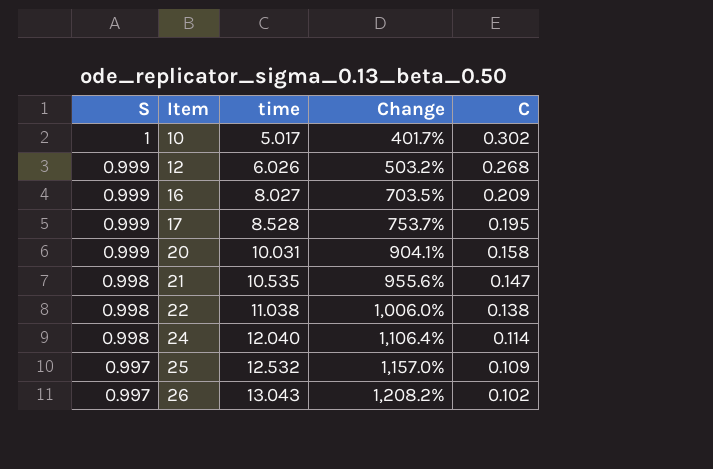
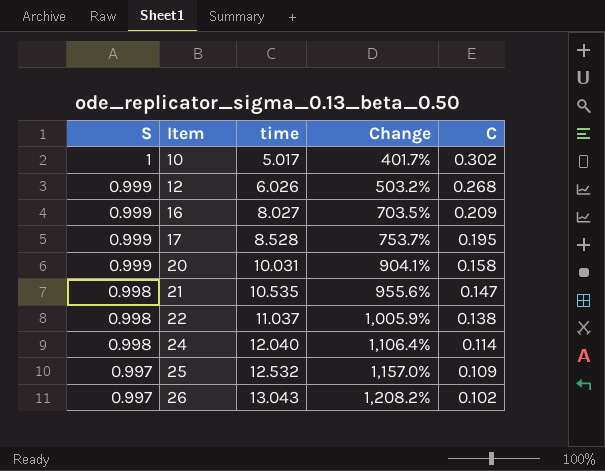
22 | time: 11.038 -> 11.037
22 | Change: 1,006.0% -> 1,005.9%

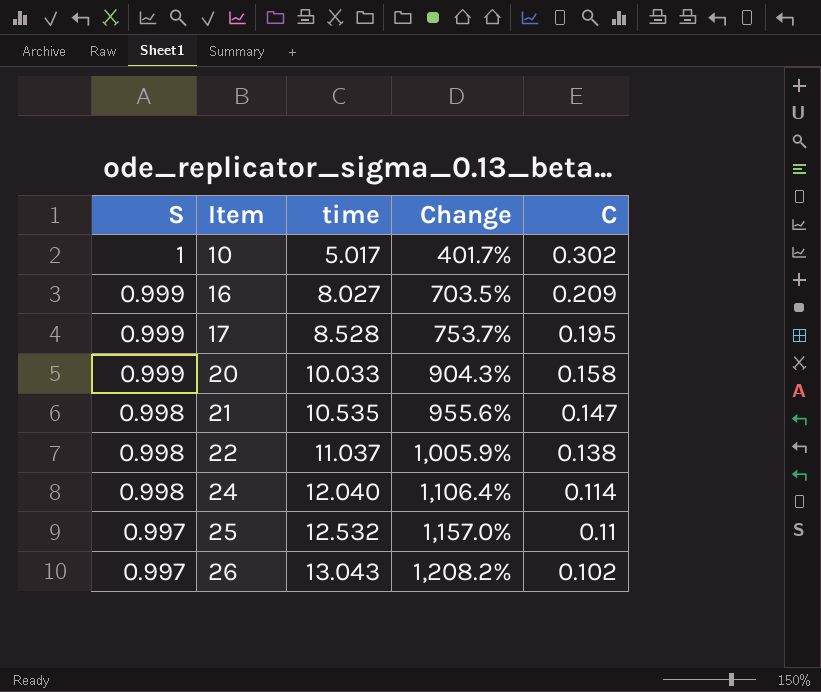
row 12: 0.999 | 6.026 | 503.2% | 0.268 -> none
20 | time: 10.031 -> 10.033
20 | Change: 904.1% -> 904.3%
25 | C: 0.109 -> 0.11

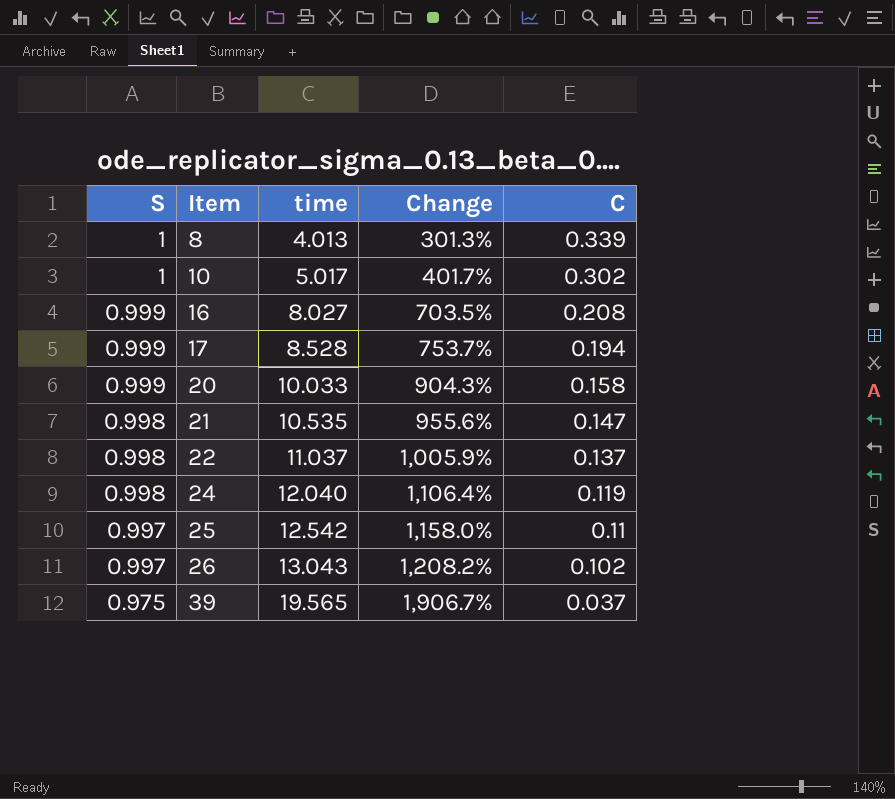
row 8: none -> 1 | 4.013 | 301.3% | 0.339
16 | C: 0.209 -> 0.208
17 | C: 0.195 -> 0.194
22 | C: 0.138 -> 0.137
24 | C: 0.114 -> 0.119
25 | time: 12.532 -> 12.542
25 | Change: 1,157.0% -> 1,158.0%
row 39: none -> 0.975 | 19.565 | 1,906.7% | 0.037

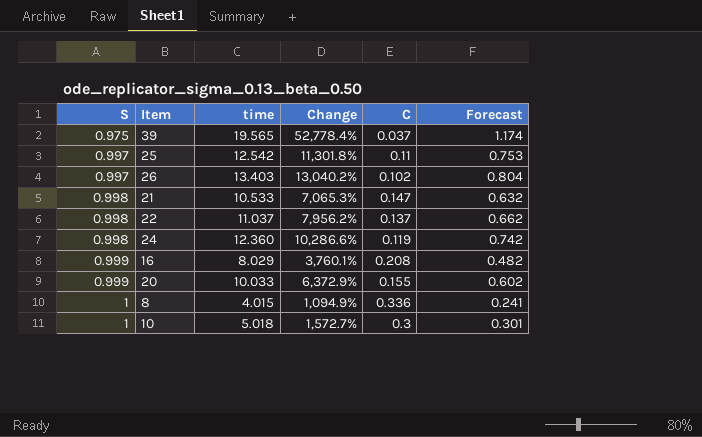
row order: S descending -> S ascending
column Change | formula: ([time] - [S]) / [S] -> ([time] - [C]) / [C]
column Forecast | formula: none -> [time] * 0.06
row 17: 0.999 | 8.528 | 753.7% | 0.194 -> none
26 | time: 13.043 -> 13.403
21 | time: 10.535 -> 10.533
24 | time: 12.040 -> 12.360
16 | time: 8.027 -> 8.029
20 | C: 0.158 -> 0.155
8 | time: 4.013 -> 4.015
8 | C: 0.339 -> 0.336
10 | time: 5.017 -> 5.018
10 | C: 0.302 -> 0.3

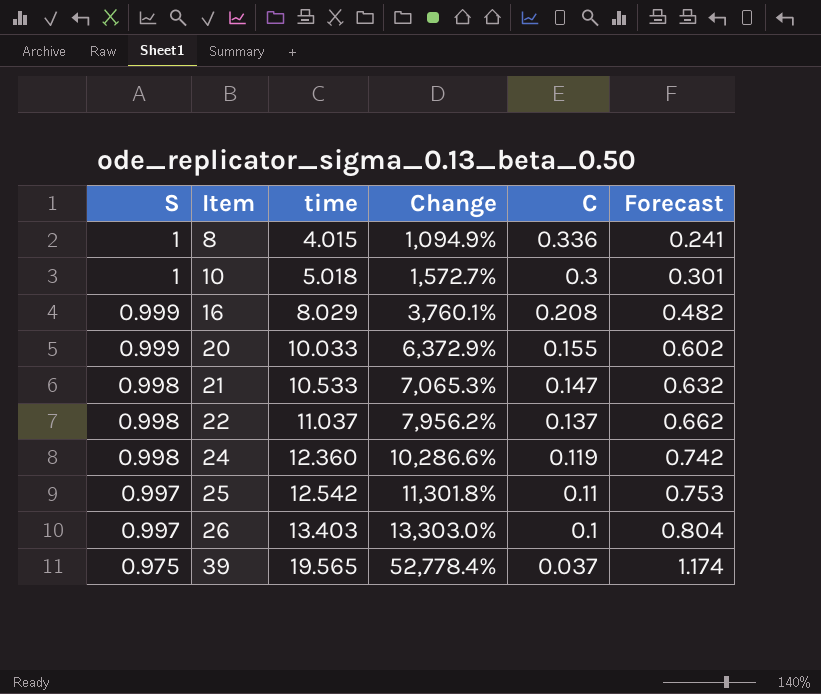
row order: S ascending -> S descending
26 | Change: 13,040.2% -> 13,303.0%
26 | C: 0.102 -> 0.1

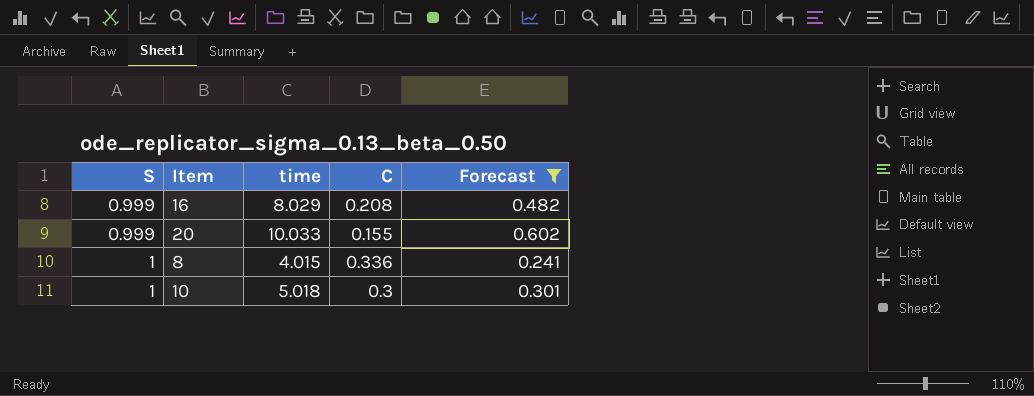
filter: none -> Forecast <= 0.602
row order: S descending -> S ascending
column Change | formula: ([time] - [C]) / [C] -> none

